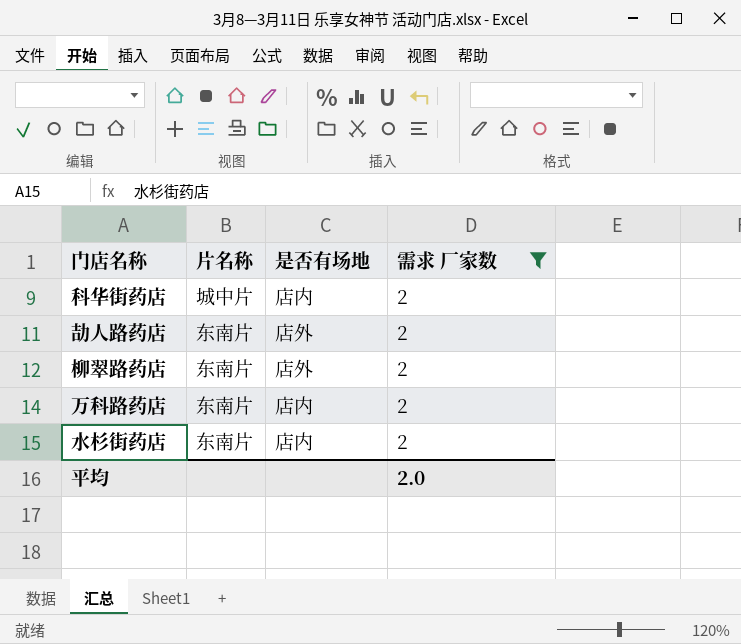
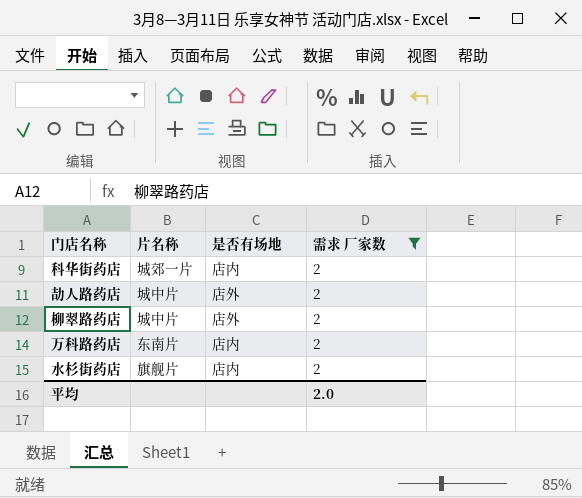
科华街药店 | 片名称: 城中片 -> 城郊一片
劼人路药店 | 片名称: 东南片 -> 城中片
柳翠路药店 | 片名称: 东南片 -> 城中片
水杉街药店 | 片名称: 东南片 -> 旗舰片

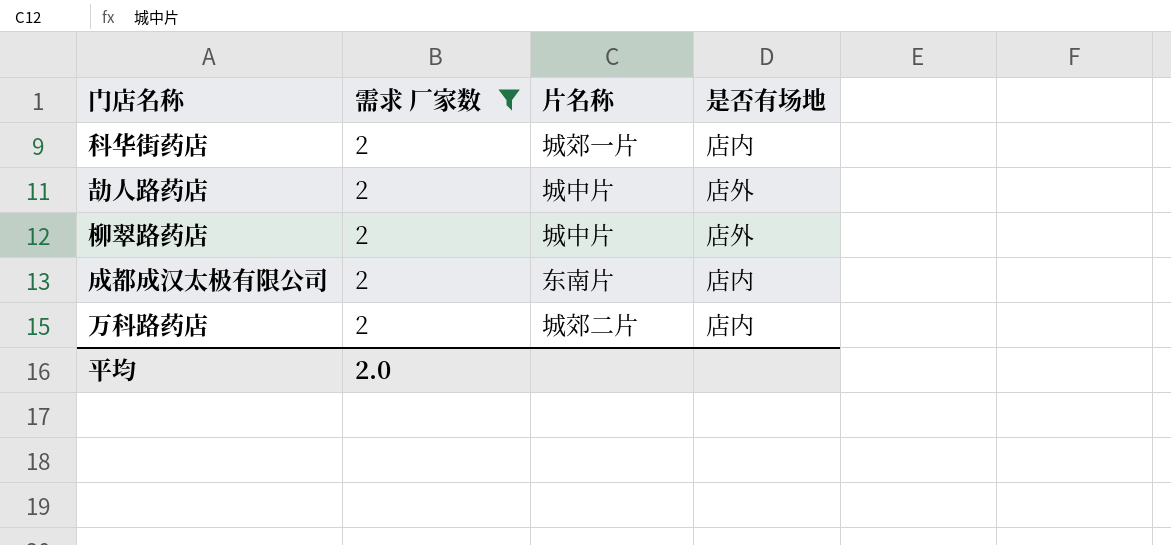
column 需求 厂家数 | position: 4 -> 2
row 水杉街药店: 旗舰片 | 店内 | 2 -> none
row 成都成汉太极有限公司: none -> 2 | 东南片 | 店内
万科路药店 | 片名称: 东南片 -> 城郊二片

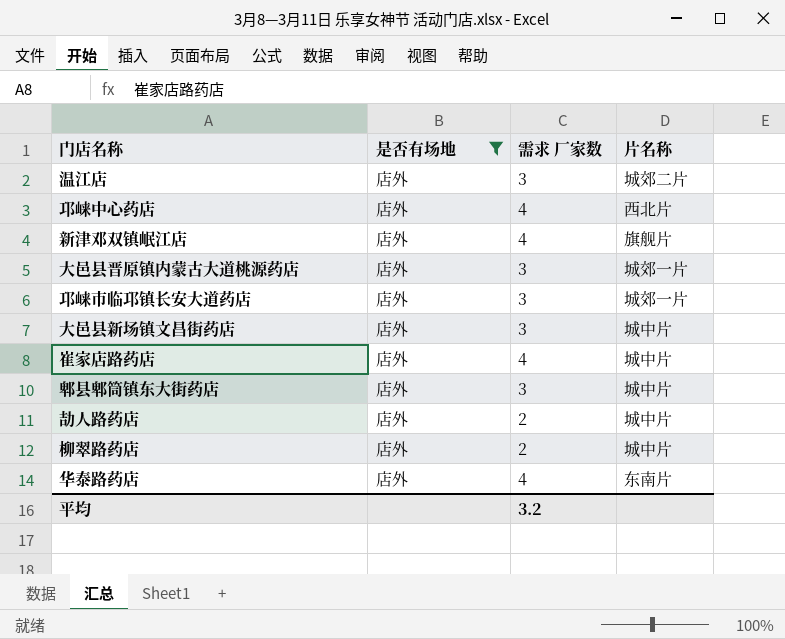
filter: 需求 厂家数 = 2 -> 是否有场地 = 店外
column 是否有场地 | position: 4 -> 2
平均 | 需求 厂家数: 2.0 -> 3.2

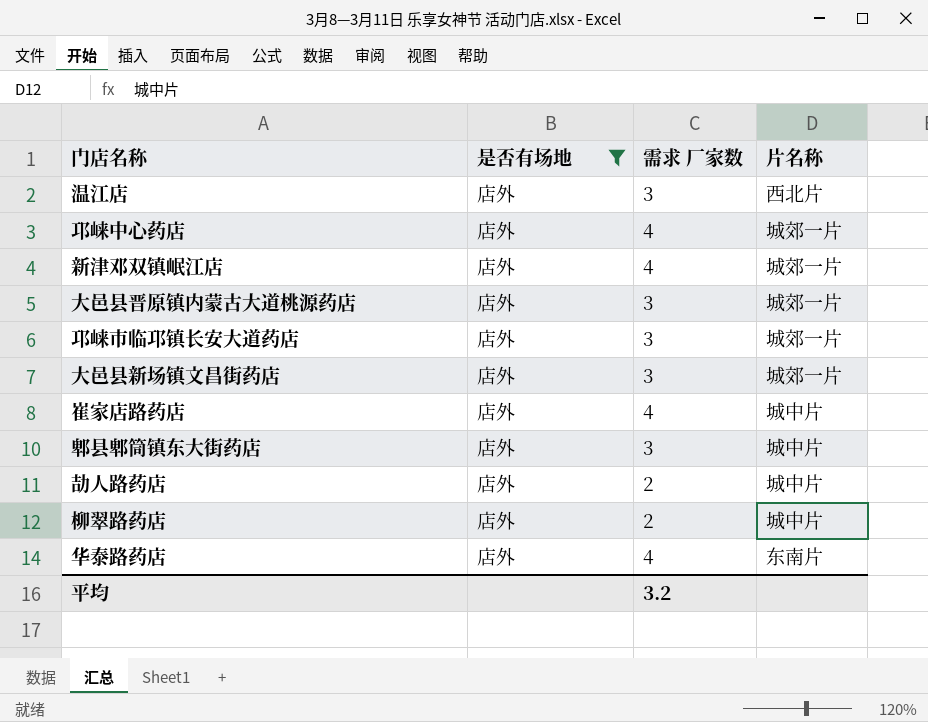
温江店 | 片名称: 城郊二片 -> 西北片
邛崃中心药店 | 片名称: 西北片 -> 城郊一片
新津邓双镇岷江店 | 片名称: 旗舰片 -> 城郊一片
大邑县新场镇文昌街药店 | 片名称: 城中片 -> 城郊一片

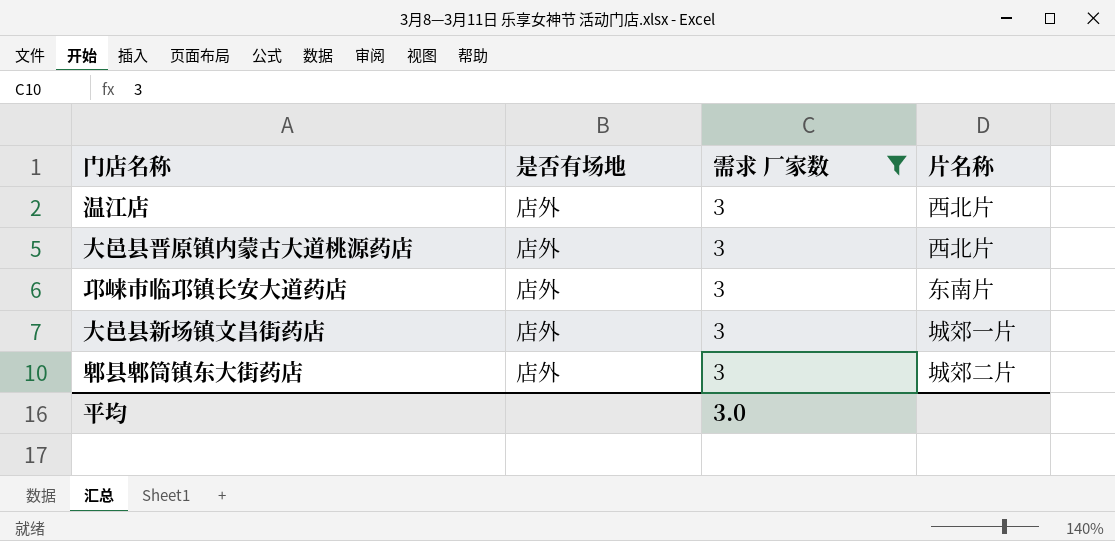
filter: 是否有场地 = 店外 -> 需求 厂家数 = 3
大邑县晋原镇内蒙古大道桃源药店 | 片名称: 城郊一片 -> 西北片
邛崃市临邛镇长安大道药店 | 片名称: 城郊一片 -> 东南片
郫县郫筒镇东大街药店 | 片名称: 城中片 -> 城郊二片
平均 | 需求 厂家数: 3.2 -> 3.0

